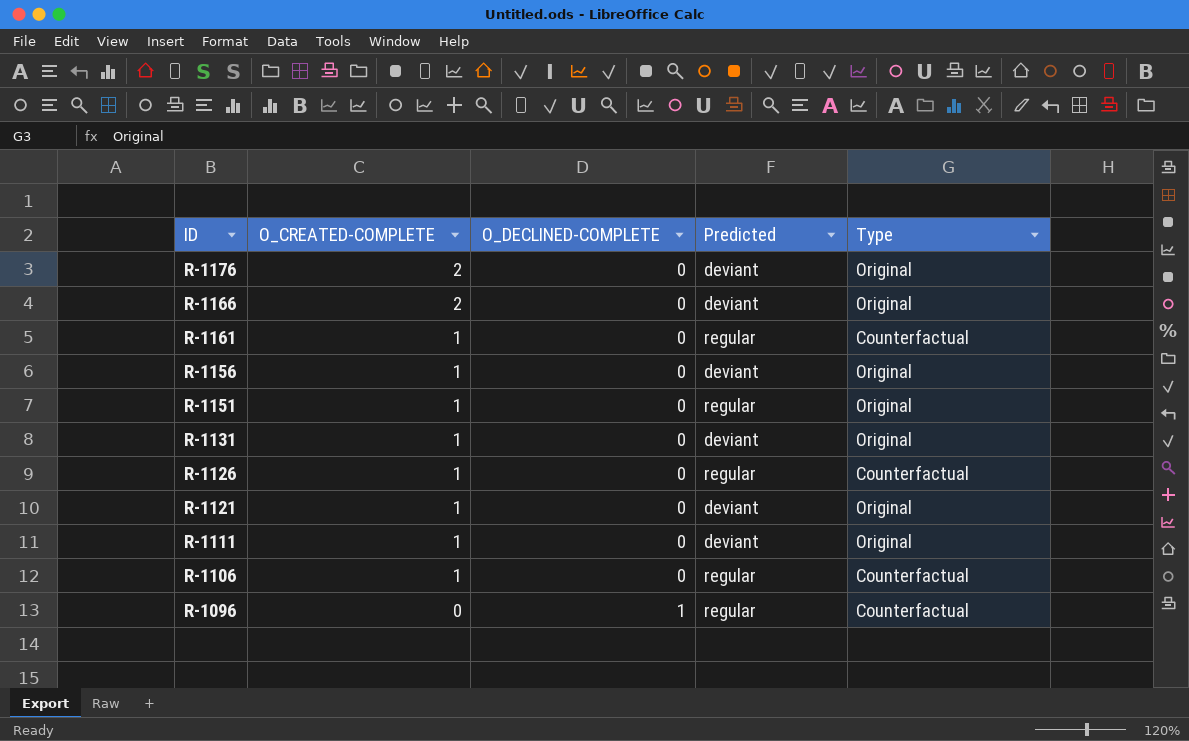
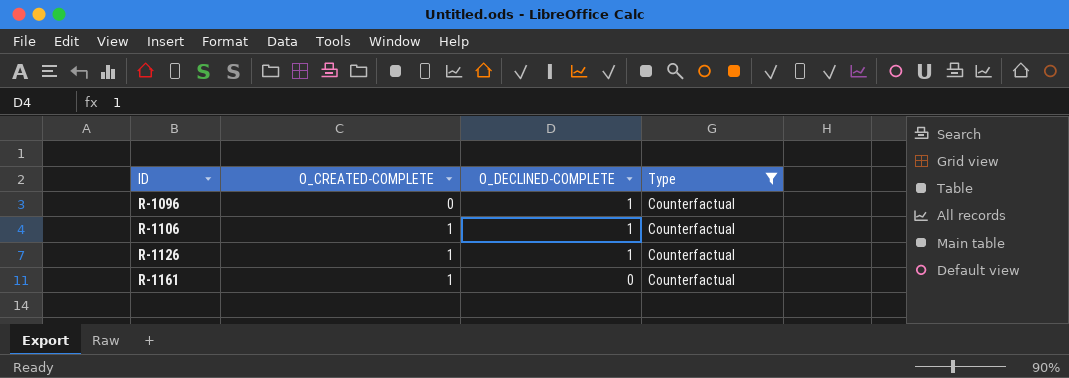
filter: none -> Type = Counterfactual
row order: ID descending -> ID ascending
column Predicted | position: 4 -> none
R-1106 | O_DECLINED-COMPLETE: 0 -> 1
R-1126 | O_DECLINED-COMPLETE: 0 -> 1

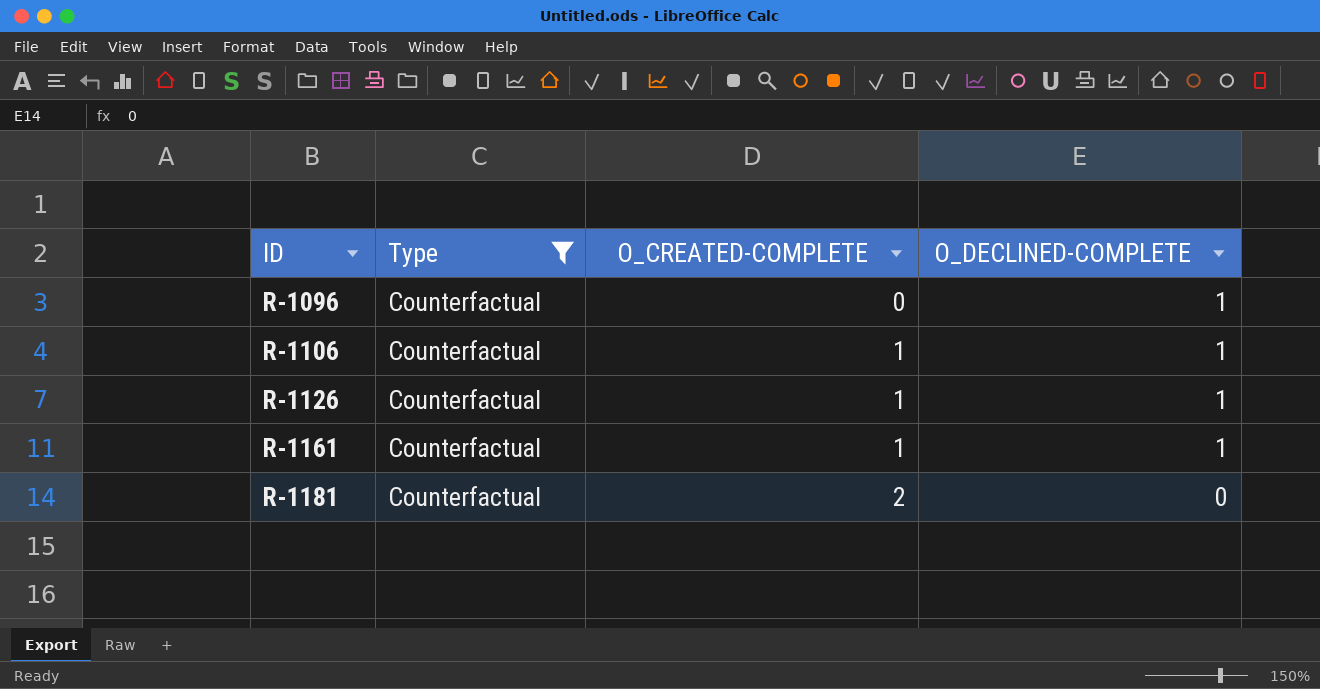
column Type | position: 4 -> 2
R-1161 | O_DECLINED-COMPLETE: 0 -> 1
row R-1181: none -> Counterfactual | 2 | 0

